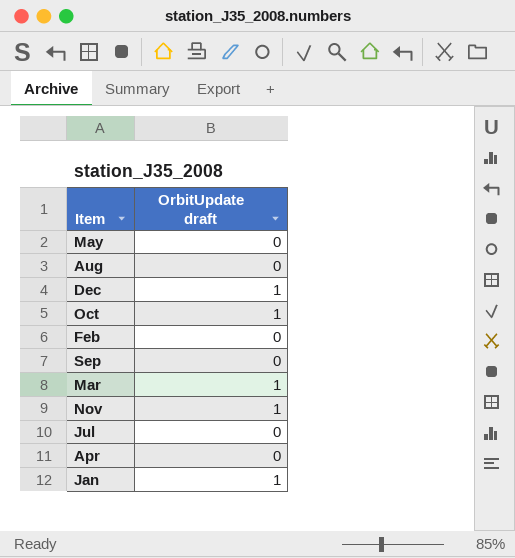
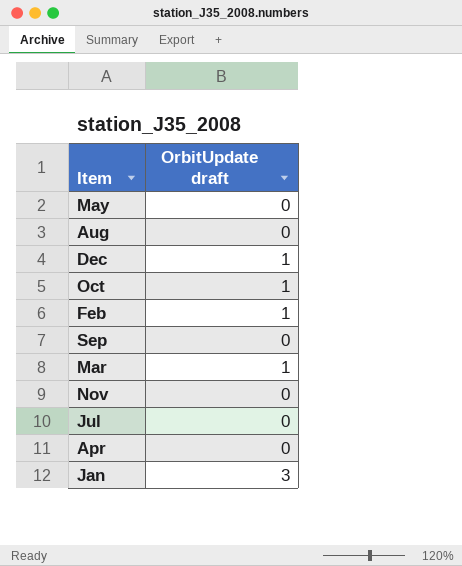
Feb | OrbitUpdate draft: 0 -> 1
Nov | OrbitUpdate draft: 1 -> 0
Jan | OrbitUpdate draft: 1 -> 3

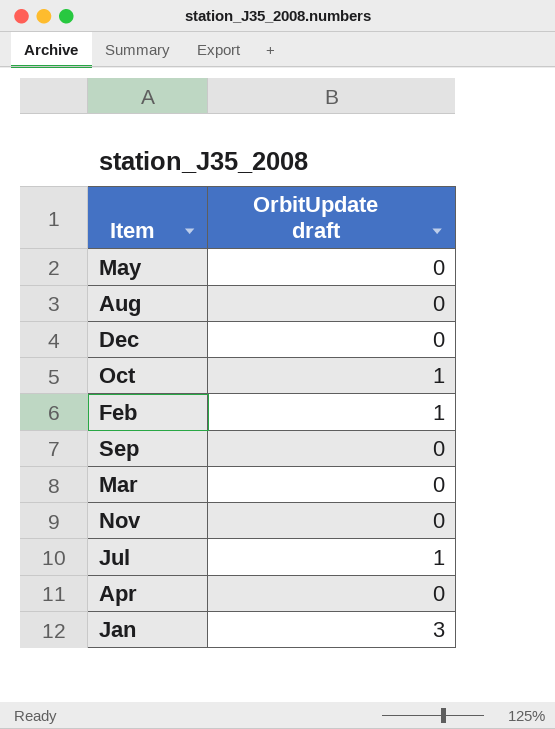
Dec | OrbitUpdate draft: 1 -> 0
Mar | OrbitUpdate draft: 1 -> 0
Jul | OrbitUpdate draft: 0 -> 1

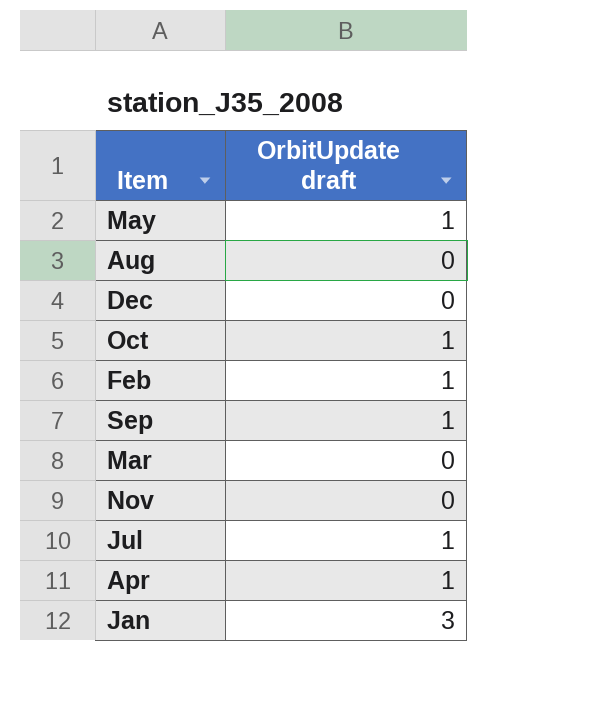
May | OrbitUpdate draft: 0 -> 1
Sep | OrbitUpdate draft: 0 -> 1
Apr | OrbitUpdate draft: 0 -> 1

